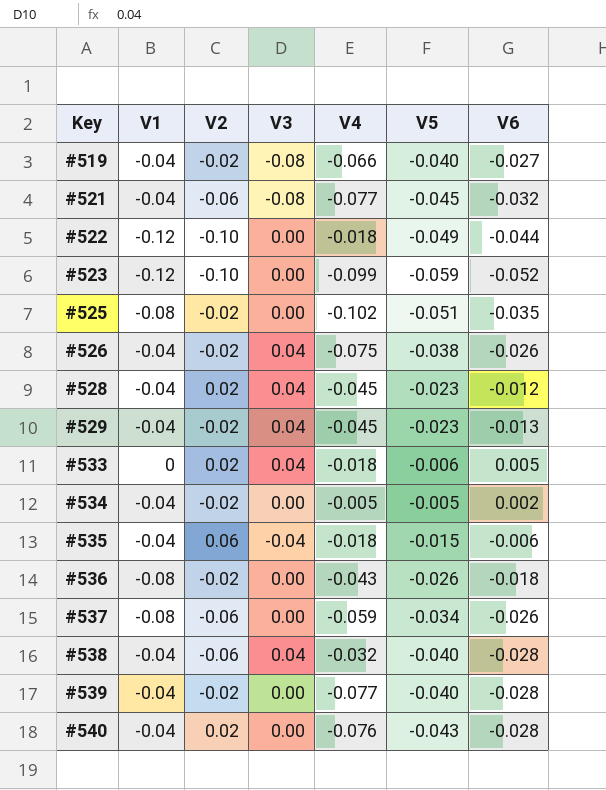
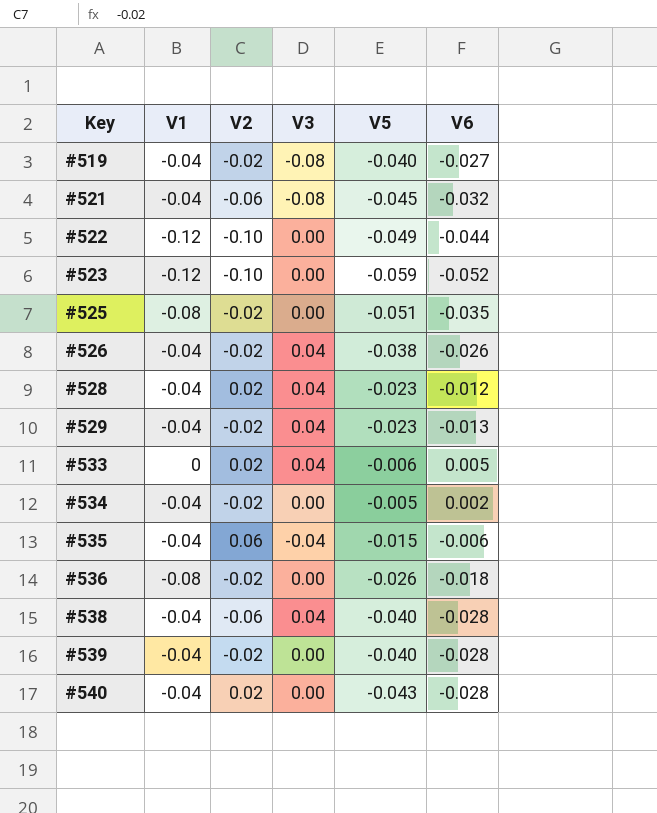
column V4 | position: 5 -> none
row #537: -0.08 | -0.06 | 0.00 | -0.059 | -0.034 | -0.026 -> none

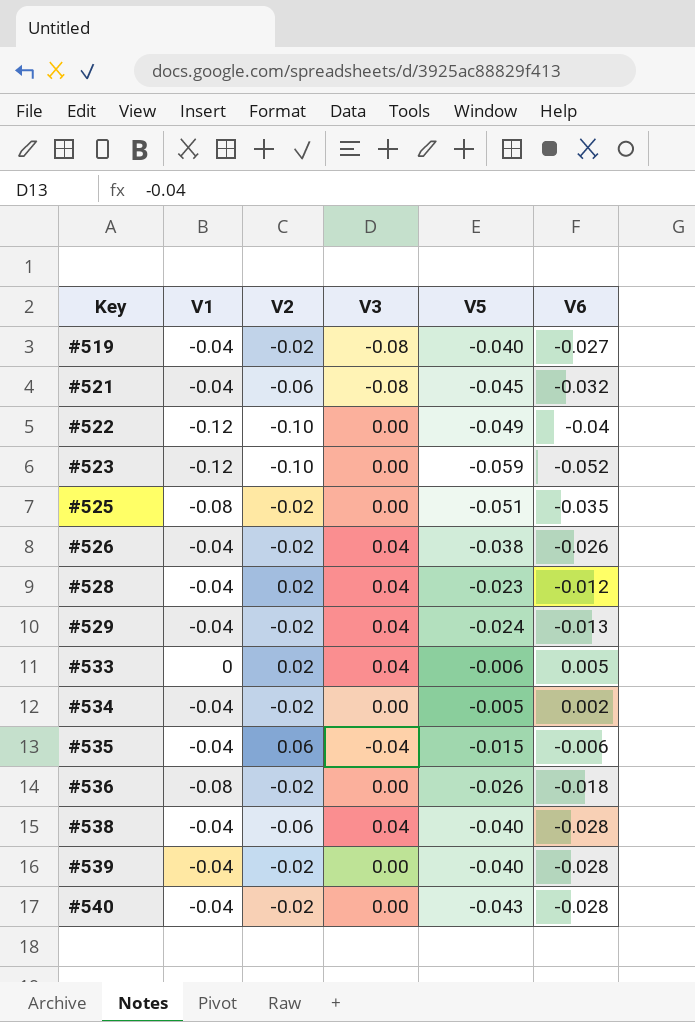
#522 | V6: -0.044 -> -0.04
#529 | V5: -0.023 -> -0.024
#540 | V2: 0.02 -> -0.02

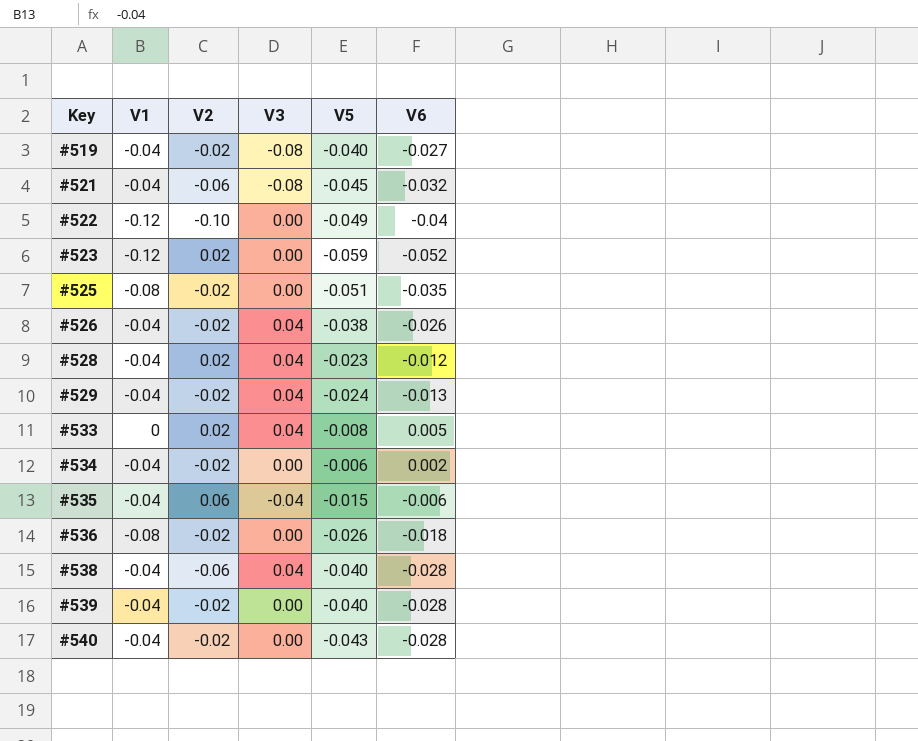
#523 | V2: -0.10 -> 0.02
#533 | V5: -0.006 -> -0.008
#534 | V5: -0.005 -> -0.006

